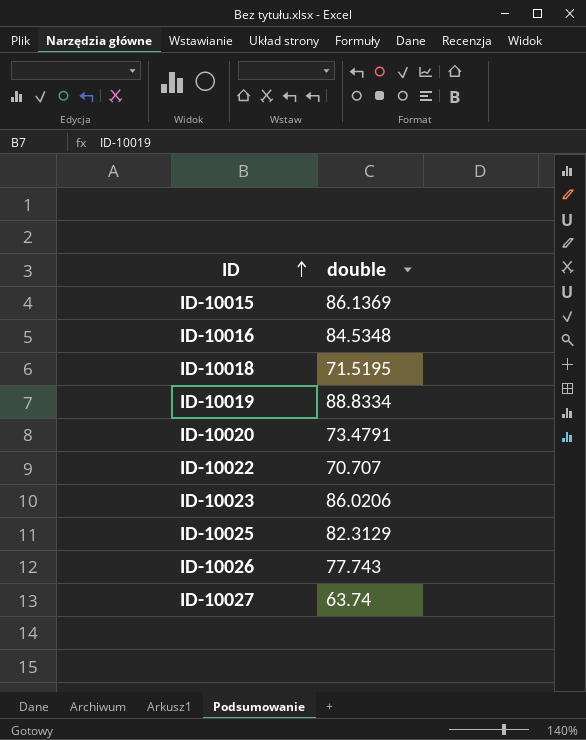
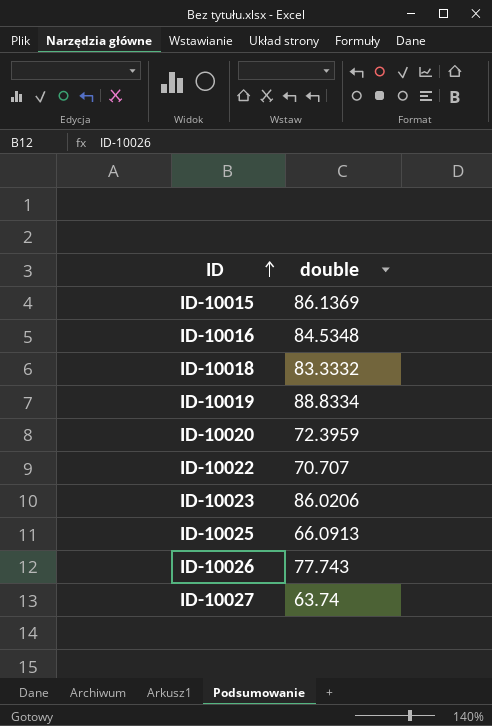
ID-10018 | double: 71.5195 -> 83.3332
ID-10020 | double: 73.4791 -> 72.3959
ID-10025 | double: 82.3129 -> 66.0913

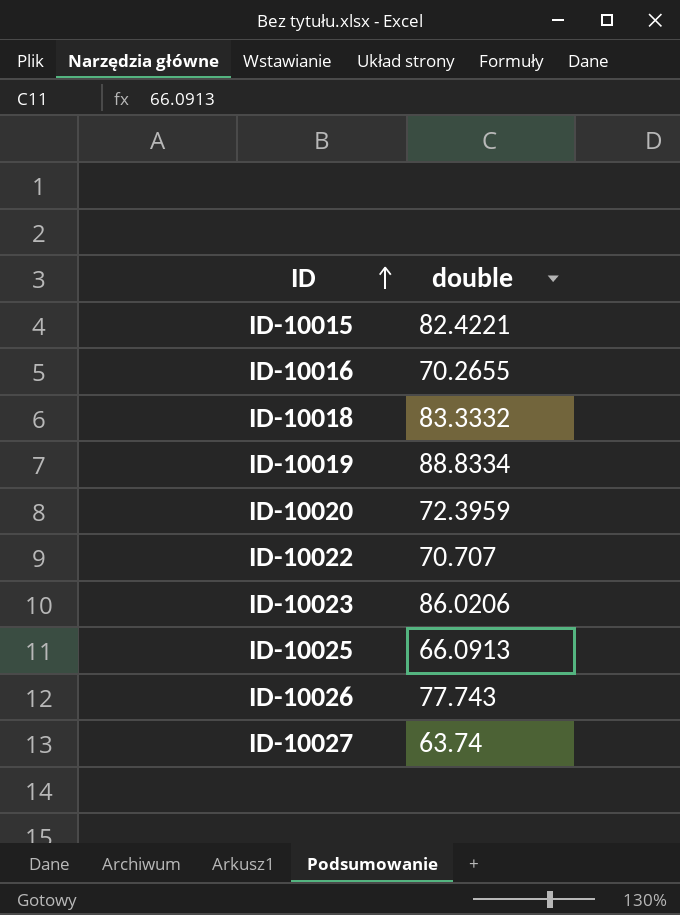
ID-10015 | double: 86.1369 -> 82.4221
ID-10016 | double: 84.5348 -> 70.2655

